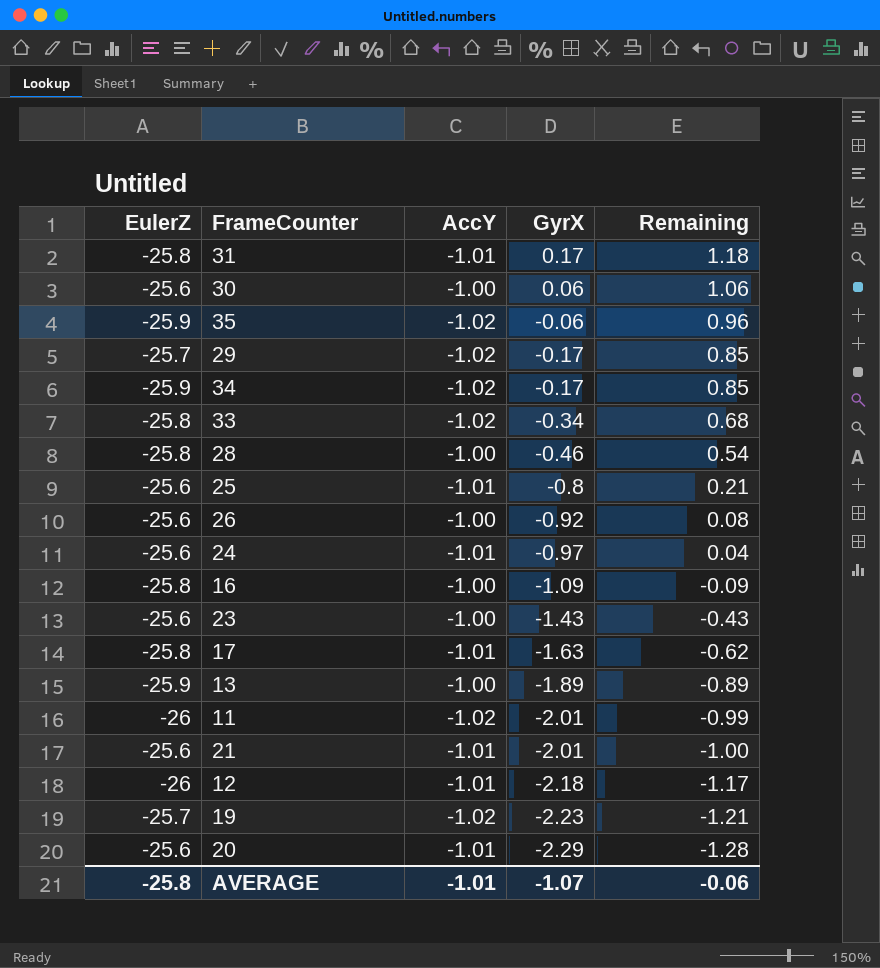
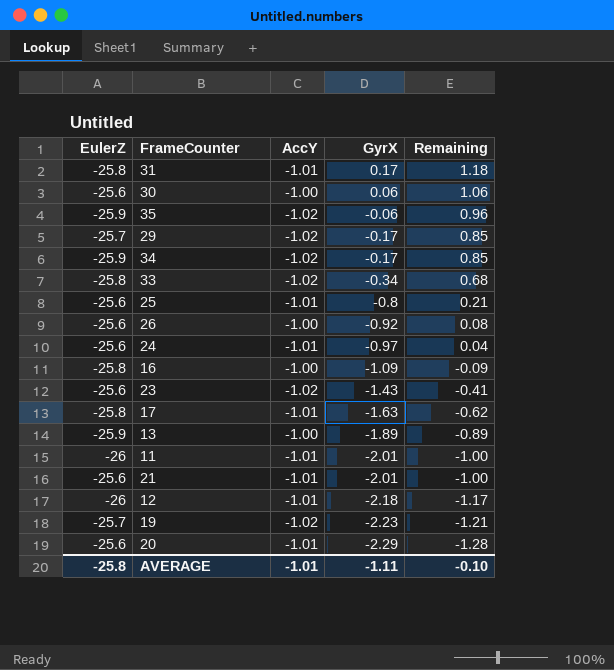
row 28: -25.8 | -1.00 | -0.46 | 0.54 -> none
23 | AccY: -1.00 -> -1.02
23 | Remaining: -0.43 -> -0.41
11 | AccY: -1.02 -> -1.01
11 | Remaining: -0.99 -> -1.00
AVERAGE | GyrX: -1.07 -> -1.11
AVERAGE | Remaining: -0.06 -> -0.10

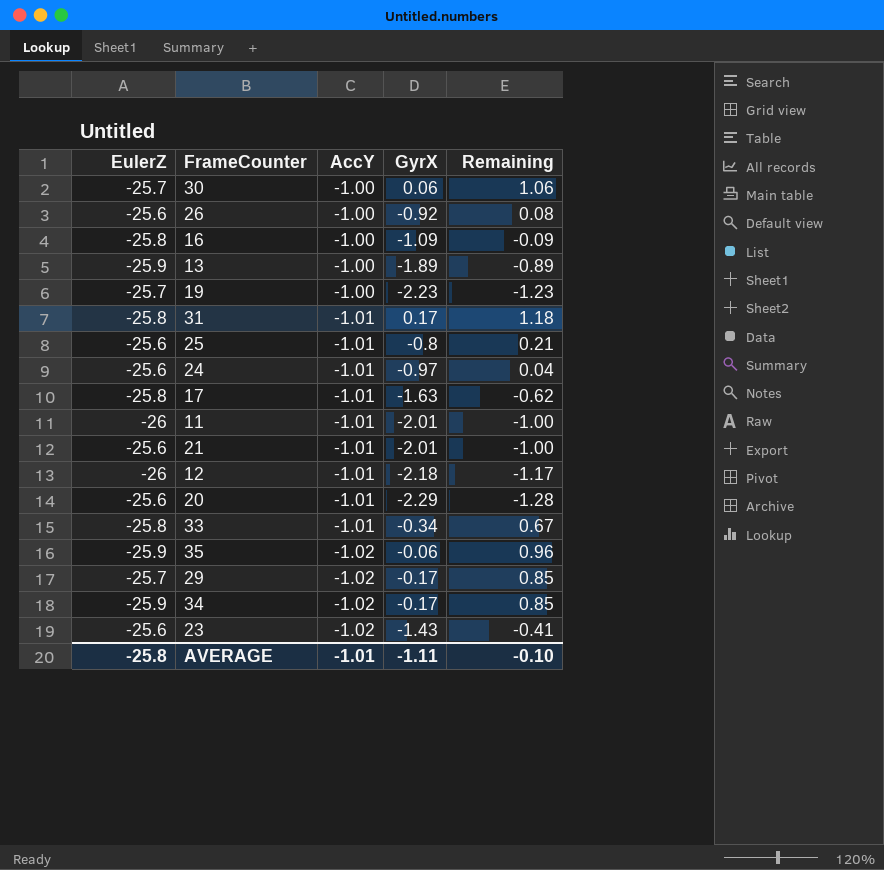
row order: GyrX descending -> AccY descending
30 | EulerZ: -25.6 -> -25.7
19 | AccY: -1.02 -> -1.00
19 | Remaining: -1.21 -> -1.23
33 | AccY: -1.02 -> -1.01
33 | Remaining: 0.68 -> 0.67

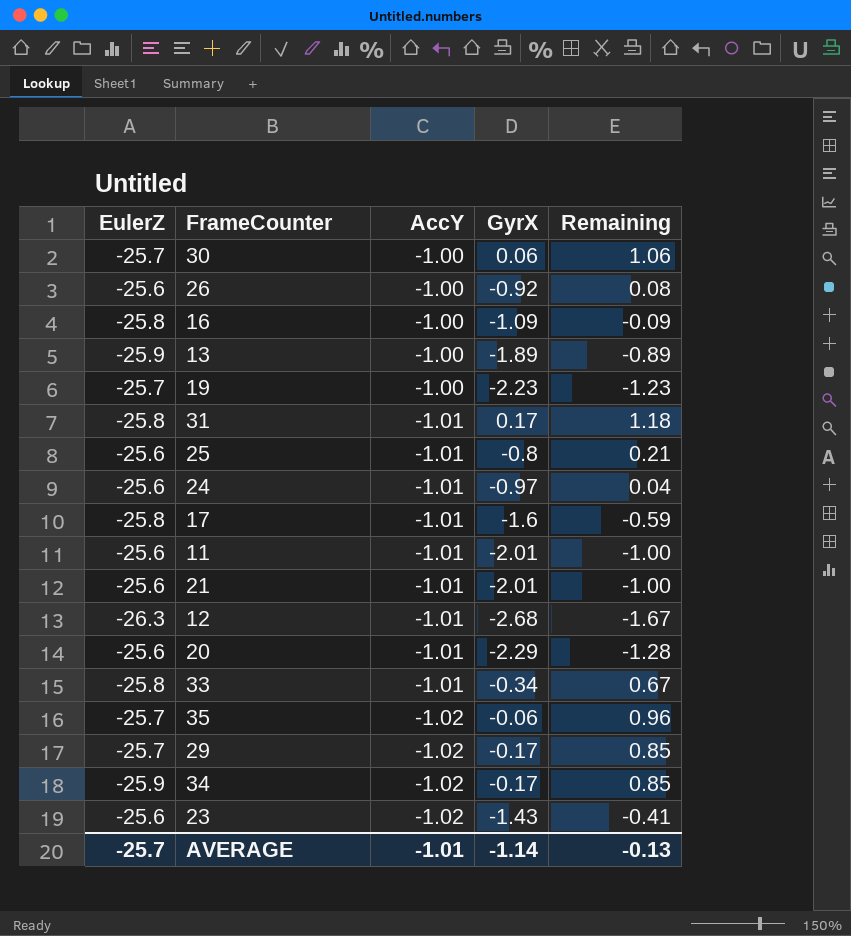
17 | GyrX: -1.63 -> -1.6
17 | Remaining: -0.62 -> -0.59
11 | EulerZ: -26 -> -25.6
12 | EulerZ: -26 -> -26.3
12 | GyrX: -2.18 -> -2.68
12 | Remaining: -1.17 -> -1.67
35 | EulerZ: -25.9 -> -25.7
AVERAGE | EulerZ: -25.8 -> -25.7
AVERAGE | GyrX: -1.11 -> -1.14
AVERAGE | Remaining: -0.10 -> -0.13

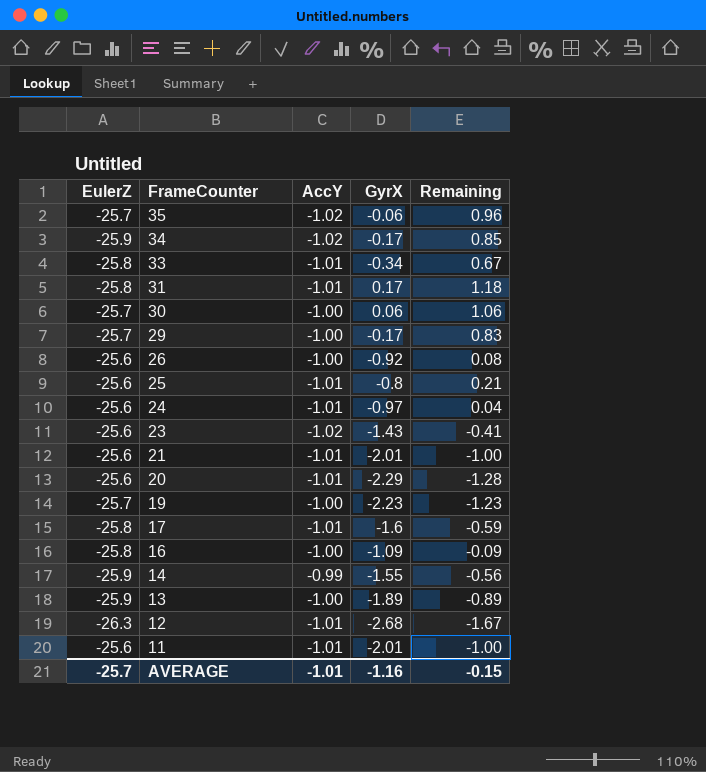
row order: AccY descending -> FrameCounter descending
29 | AccY: -1.02 -> -1.00
29 | Remaining: 0.85 -> 0.83
row 14: none -> -25.9 | -0.99 | -1.55 | -0.56
AVERAGE | GyrX: -1.14 -> -1.16
AVERAGE | Remaining: -0.13 -> -0.15

